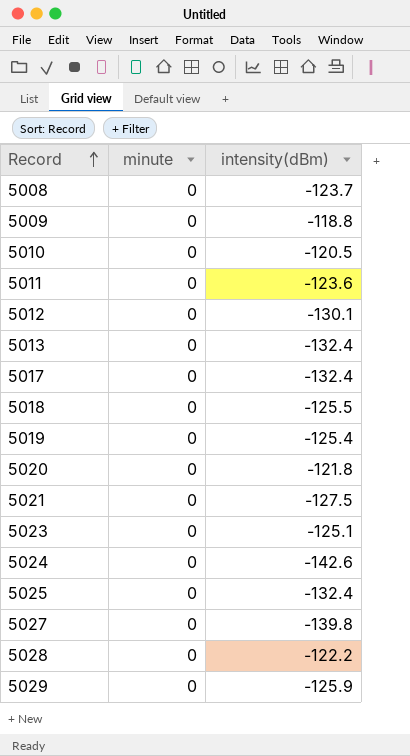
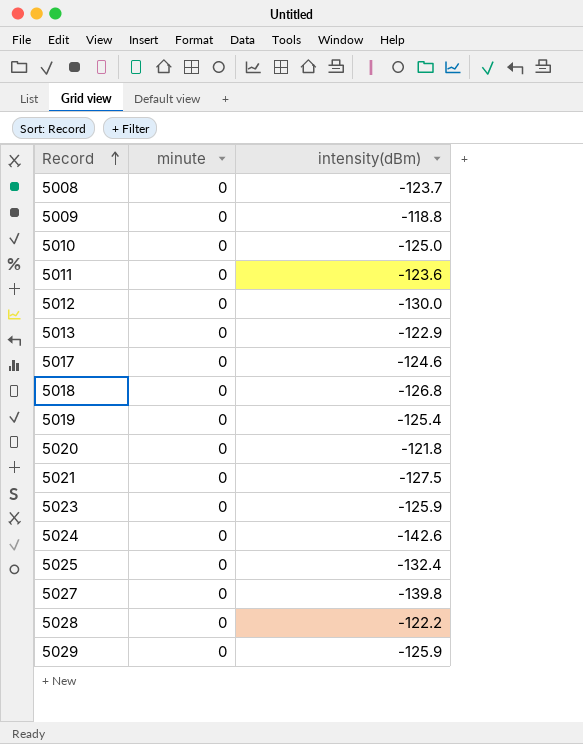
5010 | intensity(dBm): -120.5 -> -125.0
5012 | intensity(dBm): -130.1 -> -130.0
5013 | intensity(dBm): -132.4 -> -122.9
5017 | intensity(dBm): -132.4 -> -124.6
5018 | intensity(dBm): -125.5 -> -126.8
5023 | intensity(dBm): -125.1 -> -125.9

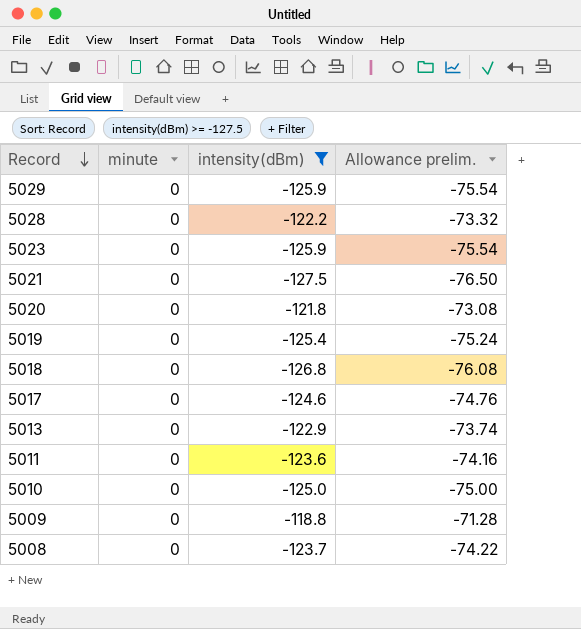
filter: none -> intensity(dBm) >= -127.5
row order: Record ascending -> Record descending
column Allowance prelim. | formula: none -> [intensity(dBm)] * 0.6

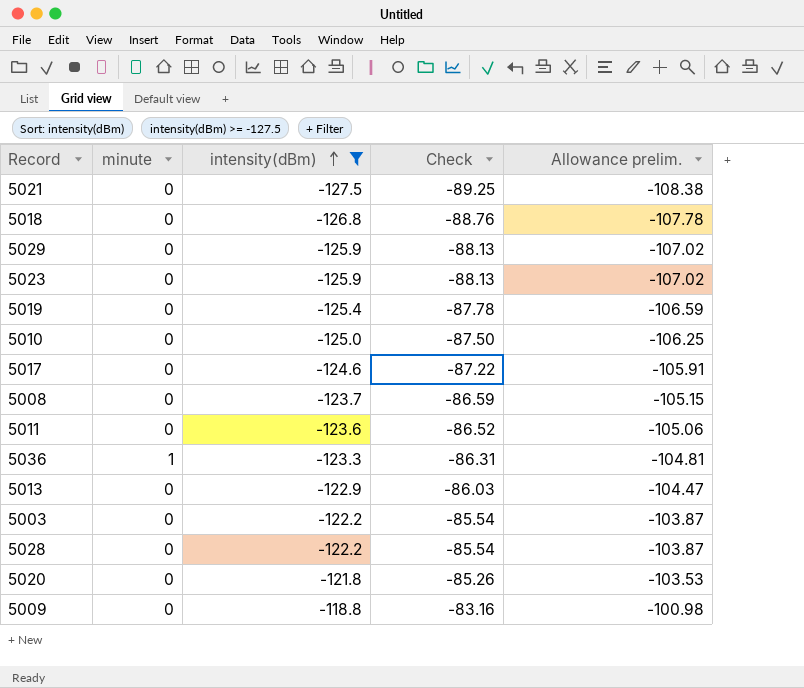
row order: Record descending -> intensity(dBm) ascending
column Check | formula: none -> [intensity(dBm)] * 0.7
column Allowance prelim. | formula: [intensity(dBm)] * 0.6 -> [intensity(dBm)] * 0.85
row 5036: none -> 1 | -123.3 | -86.31 | -104.81
row 5003: none -> 0 | -122.2 | -85.54 | -103.87

